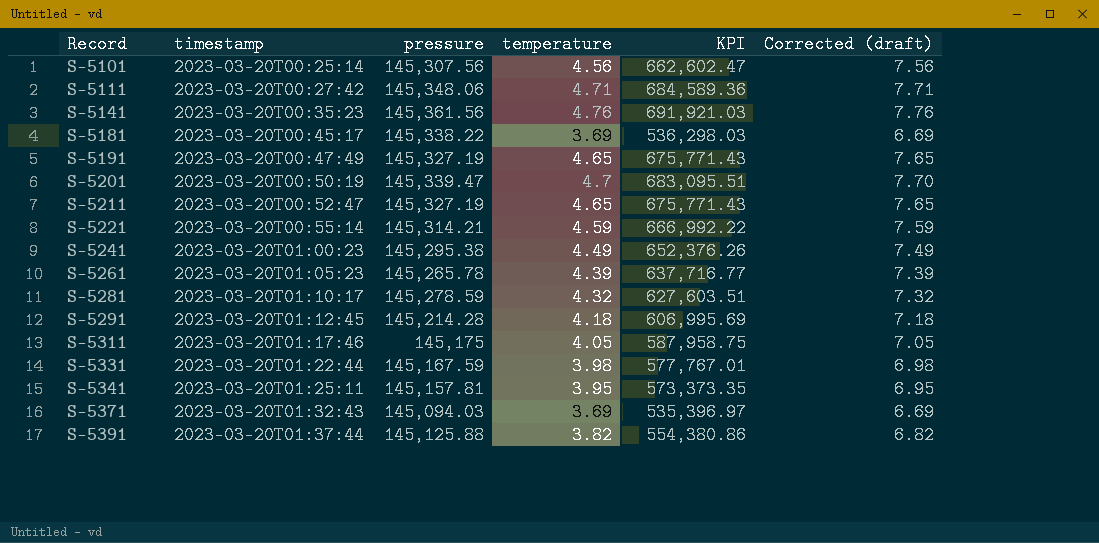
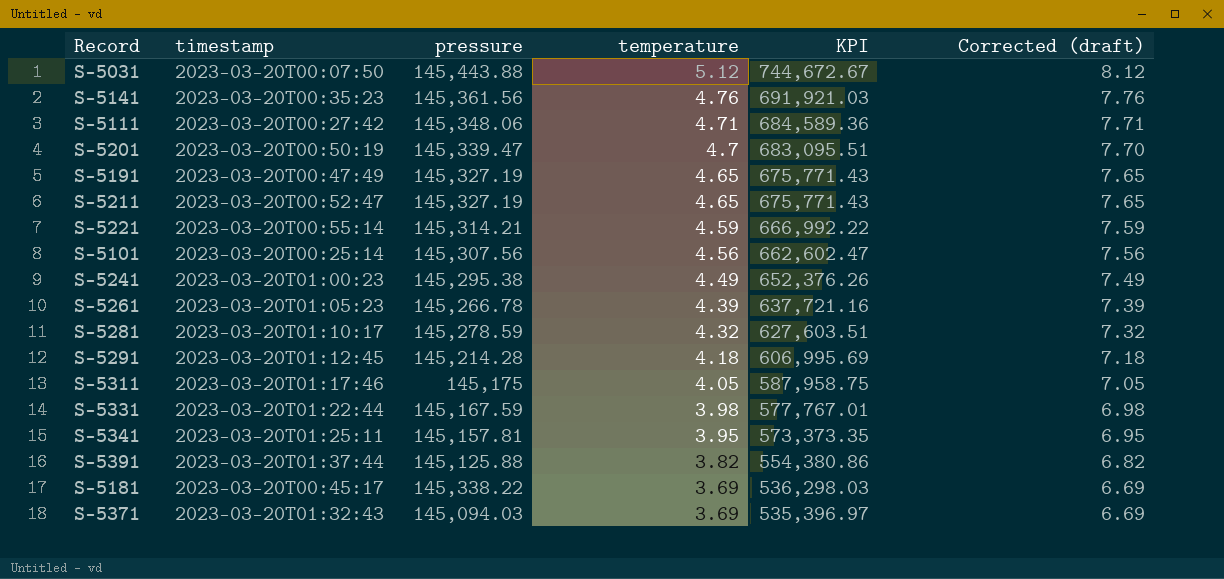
row order: Record ascending -> temperature descending
row S-5031: none -> 2023-03-20T00:07:50 | 145,443.88 | 5.12 | 744,672.67 | 8.12
S-5261 | pressure: 145,265.78 -> 145,266.78
S-5261 | KPI: 637,716.77 -> 637,721.16

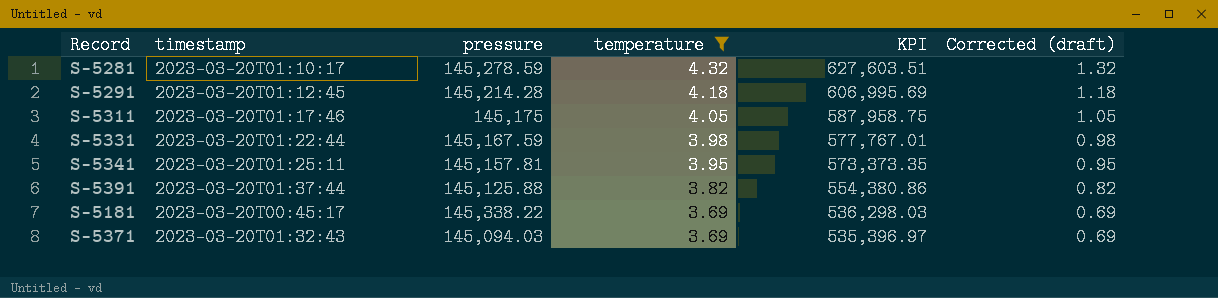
filter: none -> temperature <= 4.32
column Corrected (draft) | formula: [temperature] + 3 -> [temperature] - 3

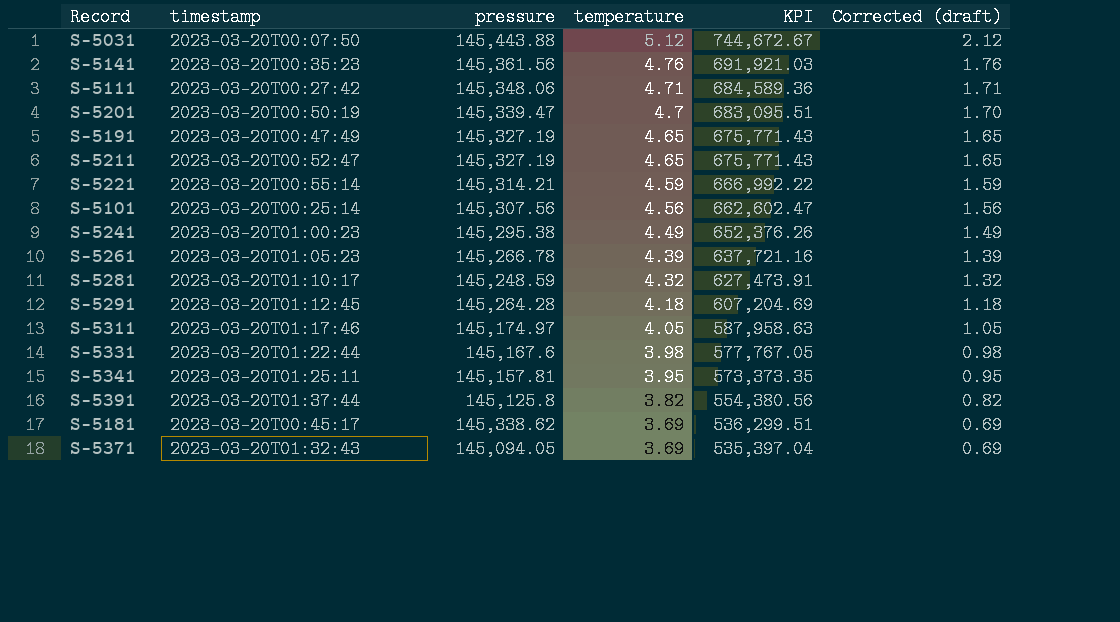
filter: temperature <= 4.32 -> none
S-5281 | pressure: 145,278.59 -> 145,248.59
S-5281 | KPI: 627,603.51 -> 627,473.91
S-5291 | pressure: 145,214.28 -> 145,264.28
S-5291 | KPI: 606,995.69 -> 607,204.69
S-5311 | pressure: 145,175 -> 145,174.97
S-5311 | KPI: 587,958.75 -> 587,958.63
S-5331 | pressure: 145,167.59 -> 145,167.6
S-5331 | KPI: 577,767.01 -> 577,767.05
S-5391 | pressure: 145,125.88 -> 145,125.8
S-5391 | KPI: 554,380.86 -> 554,380.56
S-5181 | pressure: 145,338.22 -> 145,338.62
S-5181 | KPI: 536,298.03 -> 536,299.51
S-5371 | pressure: 145,094.03 -> 145,094.05
S-5371 | KPI: 535,396.97 -> 535,397.04

